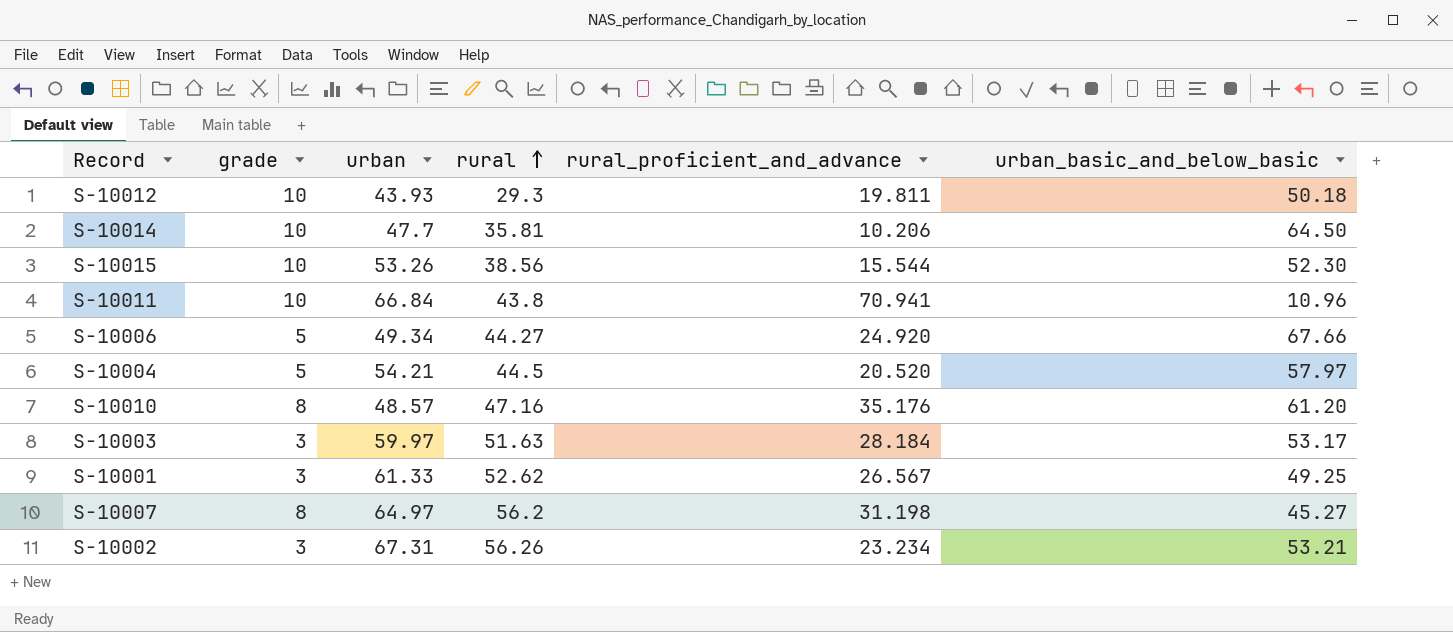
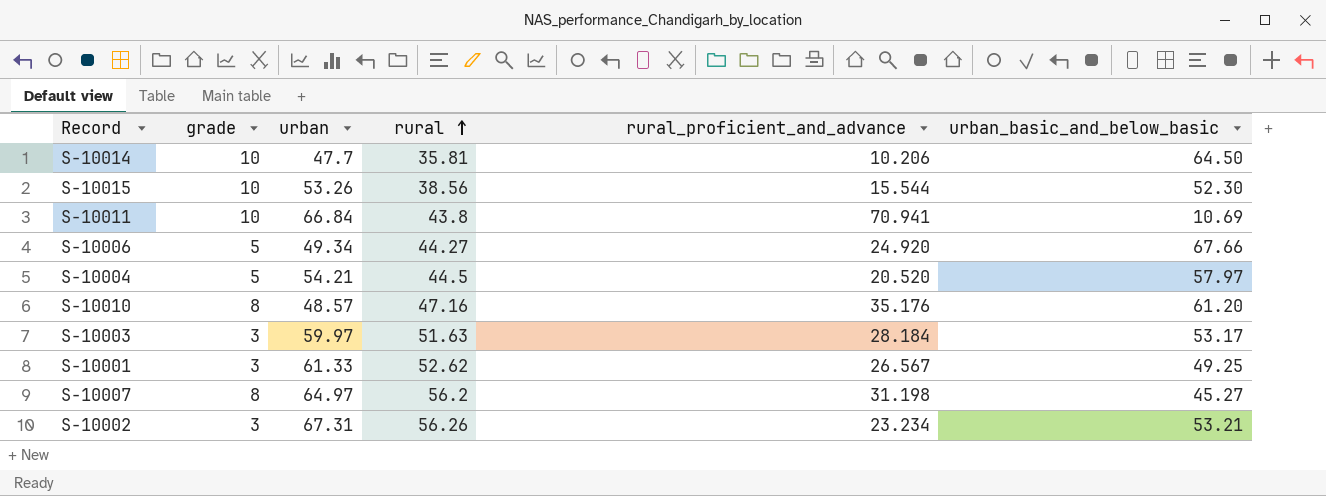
row S-10012: 10 | 43.93 | 29.3 | 19.811 | 50.18 -> none
S-10011 | urban_basic_and_below_basic: 10.96 -> 10.69

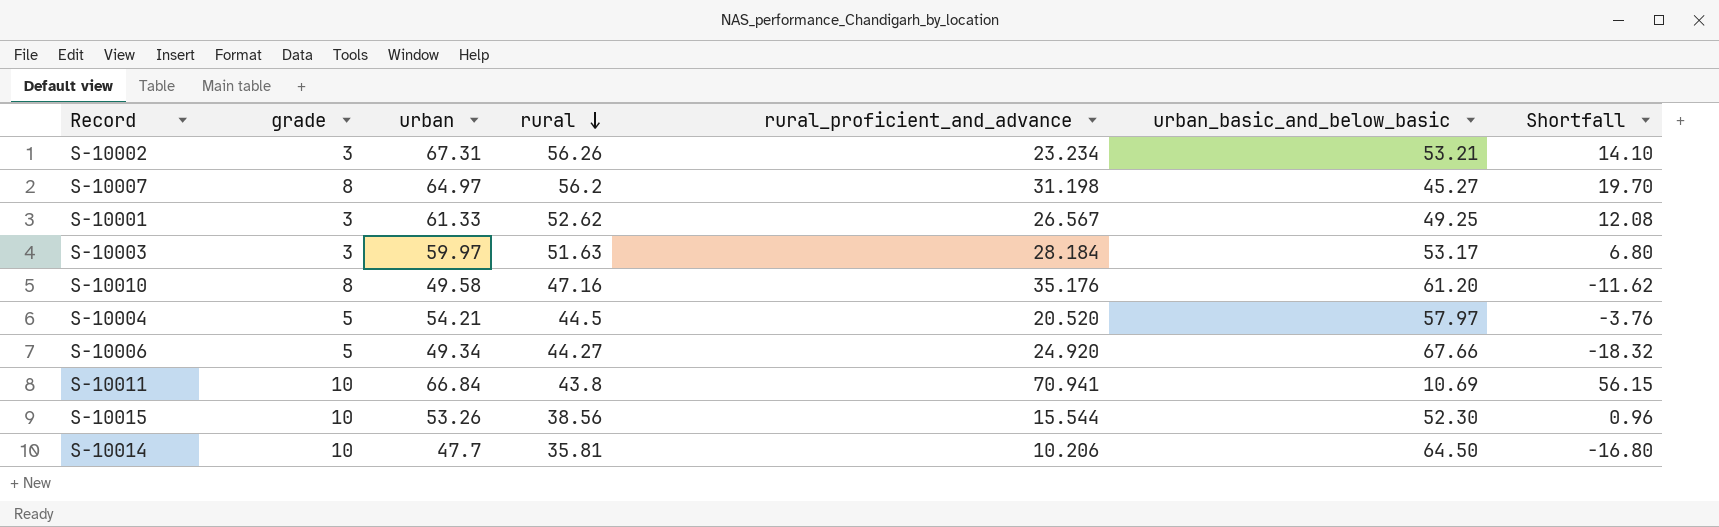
row order: rural ascending -> rural descending
column Shortfall | formula: none -> [urban] - [urban_basic_and_below_basic]
S-10010 | urban: 48.57 -> 49.58

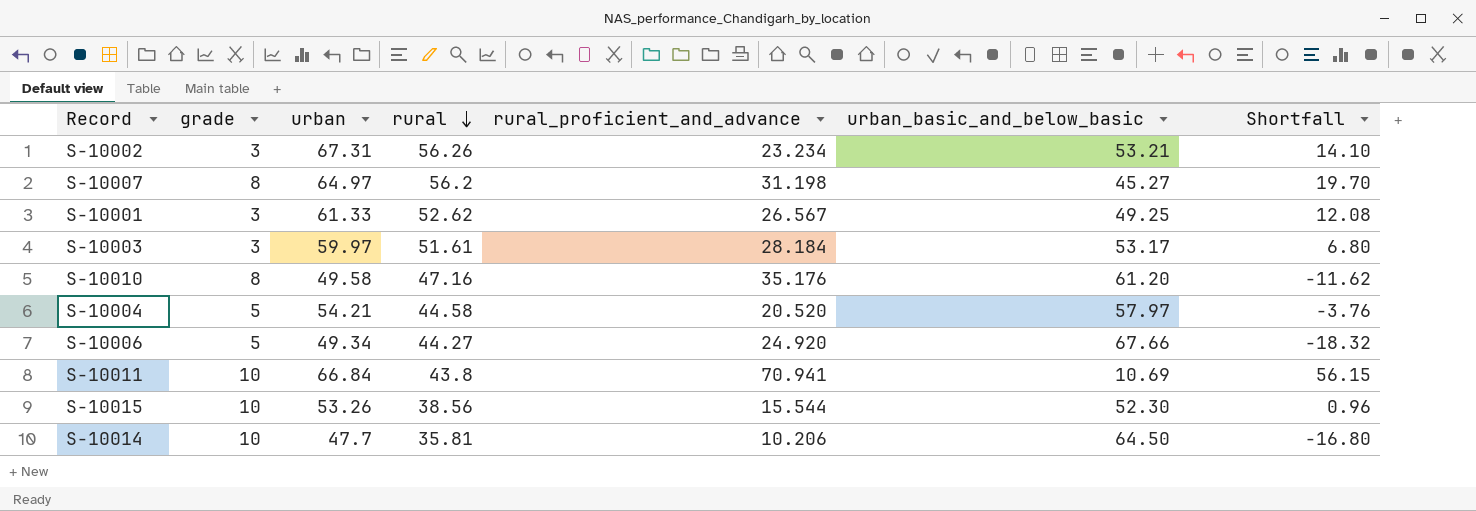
S-10003 | rural: 51.63 -> 51.61
S-10004 | rural: 44.5 -> 44.58

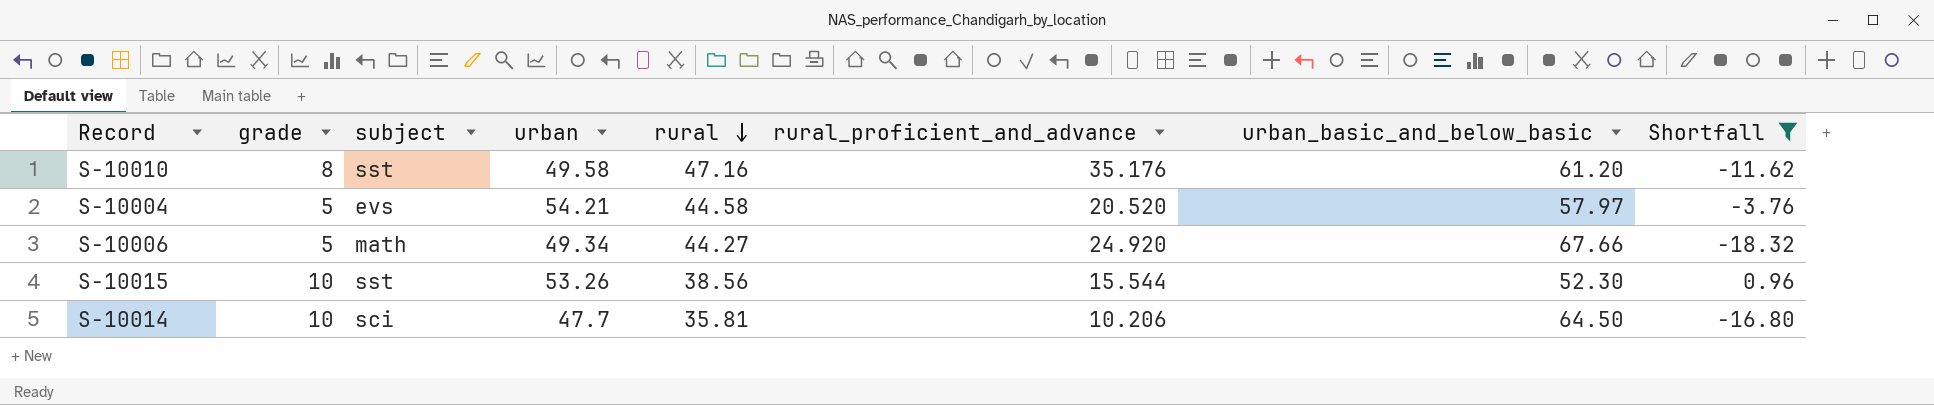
filter: none -> Shortfall <= 0.96
column subject | position: none -> 3

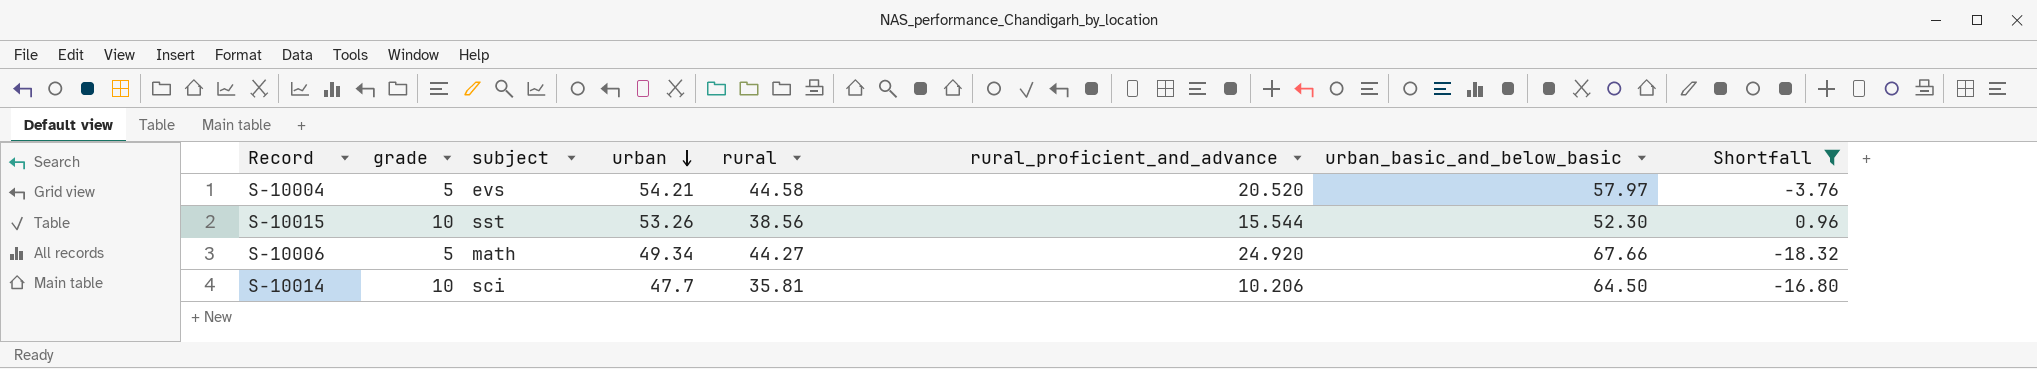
row order: rural descending -> urban descending
row S-10010: 8 | sst | 49.58 | 47.16 | 35.176 | 61.20 | -11.62 -> none

